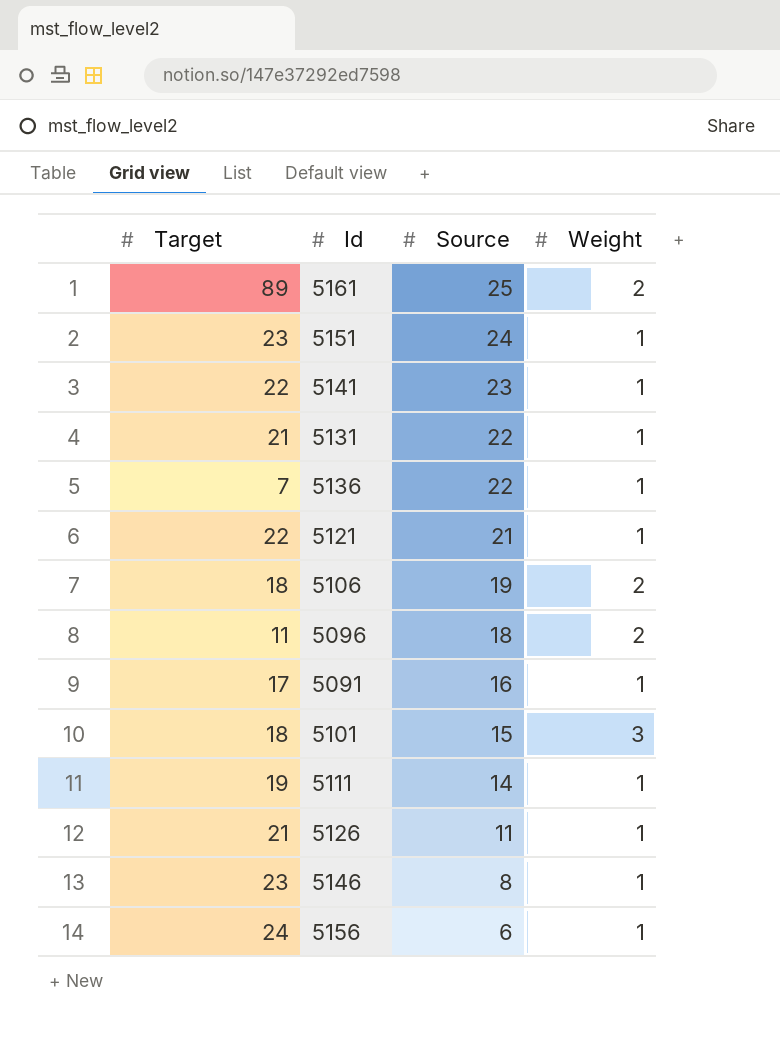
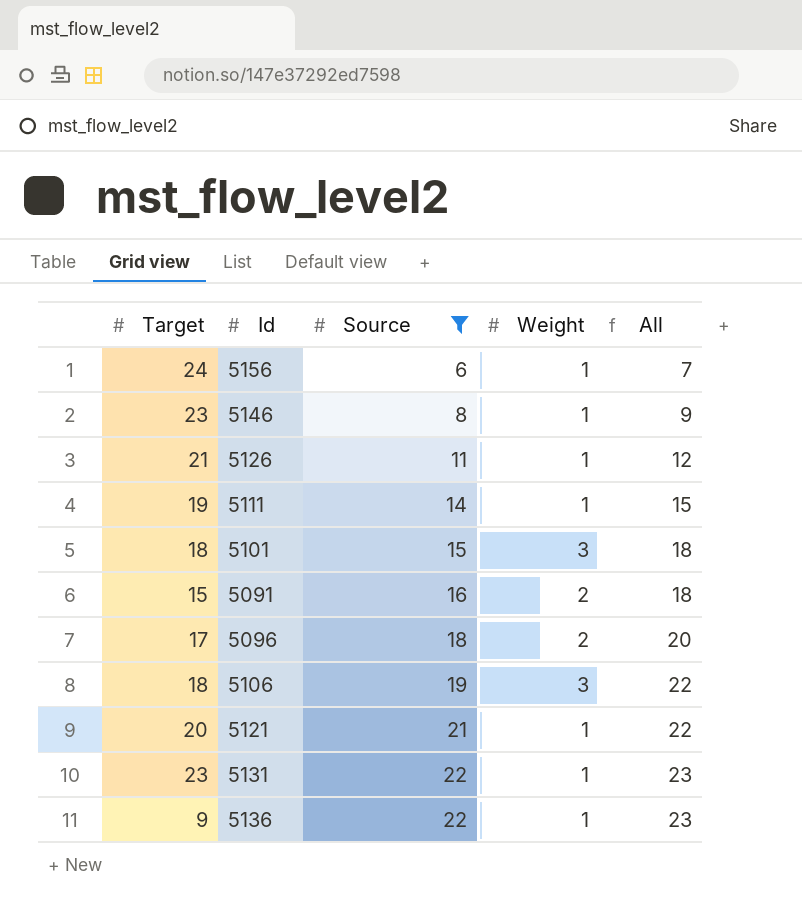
filter: none -> Source <= 22
row order: Source descending -> Source ascending
column All | formula: none -> [Source] + [Weight]
5091 | Target: 17 -> 15
5091 | Weight: 1 -> 2
5096 | Target: 11 -> 17
5106 | Weight: 2 -> 3
5121 | Target: 22 -> 20
5131 | Target: 21 -> 23
5136 | Target: 7 -> 9

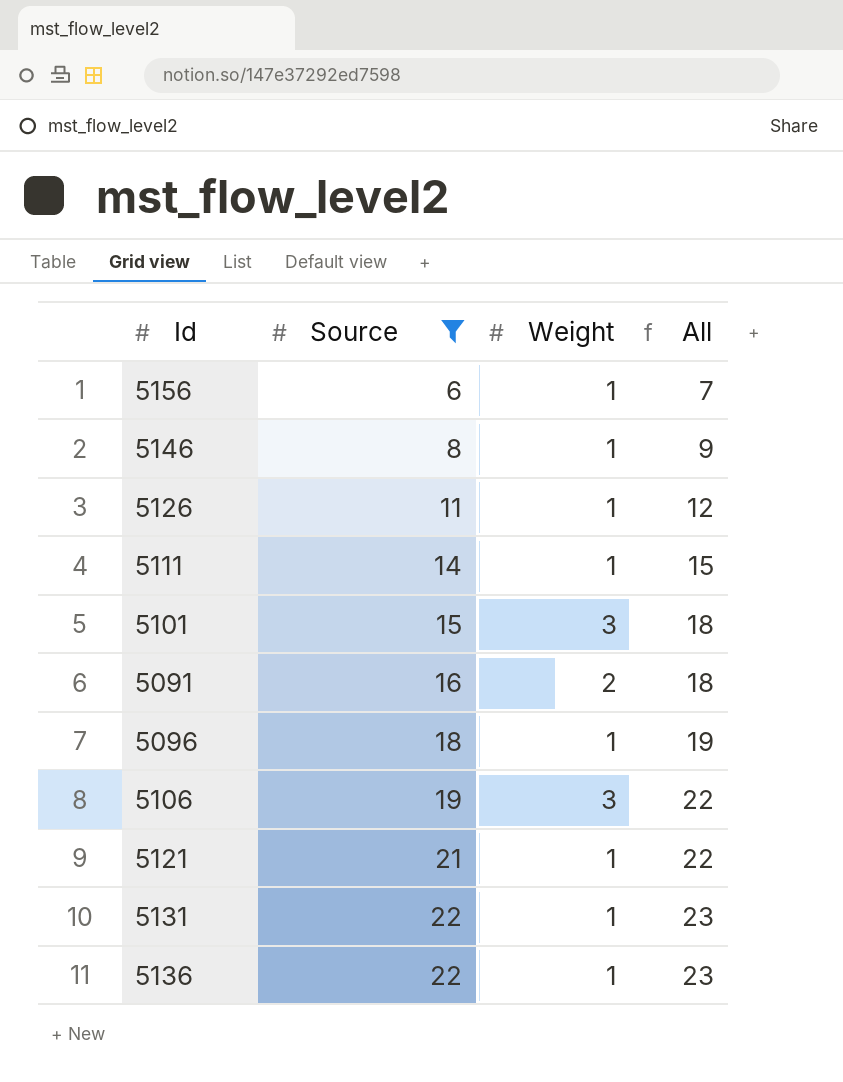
column Target | position: 1 -> none
5096 | Weight: 2 -> 1
5096 | All: 20 -> 19

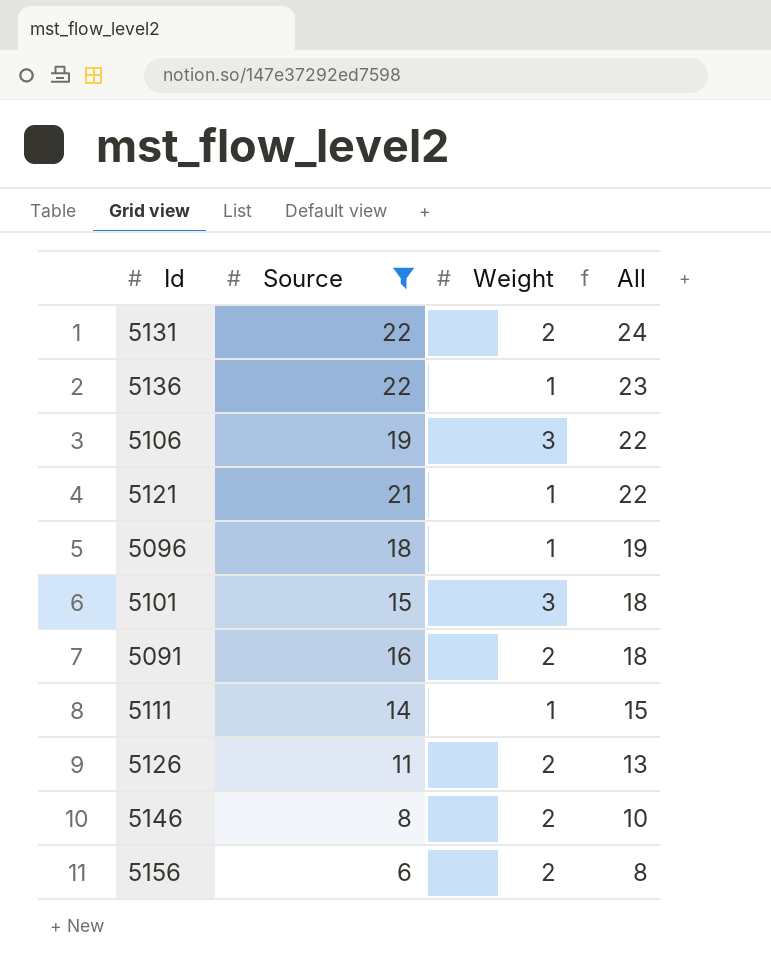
row order: Source ascending -> All descending
5131 | Weight: 1 -> 2
5131 | All: 23 -> 24
5126 | Weight: 1 -> 2
5126 | All: 12 -> 13
5146 | Weight: 1 -> 2
5146 | All: 9 -> 10
5156 | Weight: 1 -> 2
5156 | All: 7 -> 8

